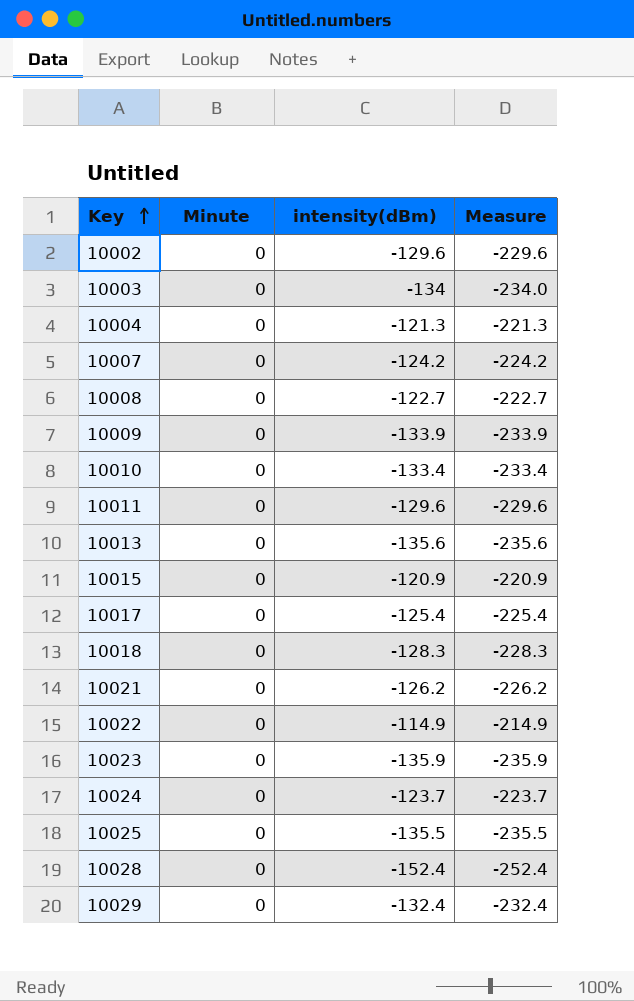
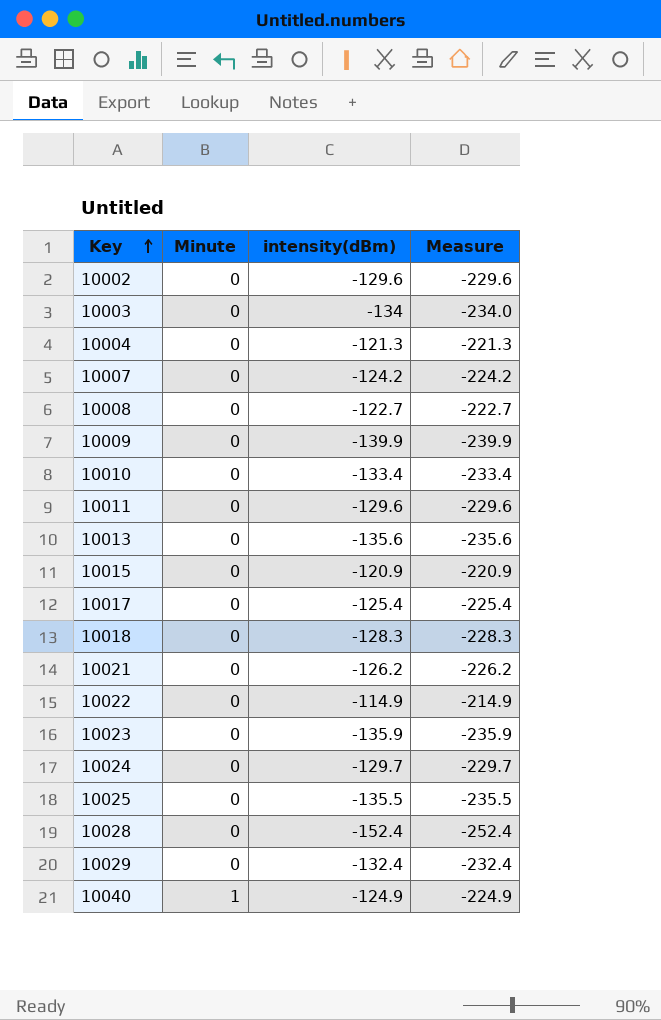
10009 | intensity(dBm): -133.9 -> -139.9
10009 | Measure: -233.9 -> -239.9
10024 | intensity(dBm): -123.7 -> -129.7
10024 | Measure: -223.7 -> -229.7
row 10040: none -> 1 | -124.9 | -224.9

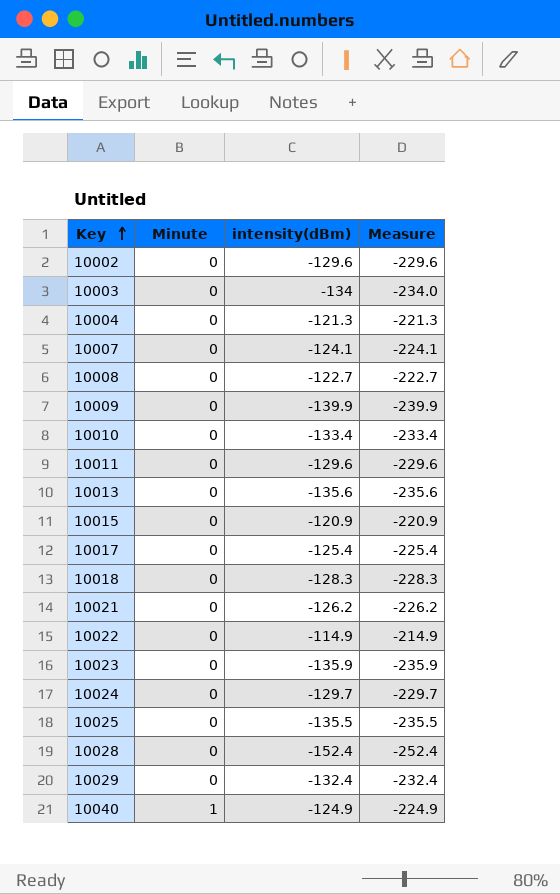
10007 | intensity(dBm): -124.2 -> -124.1
10007 | Measure: -224.2 -> -224.1

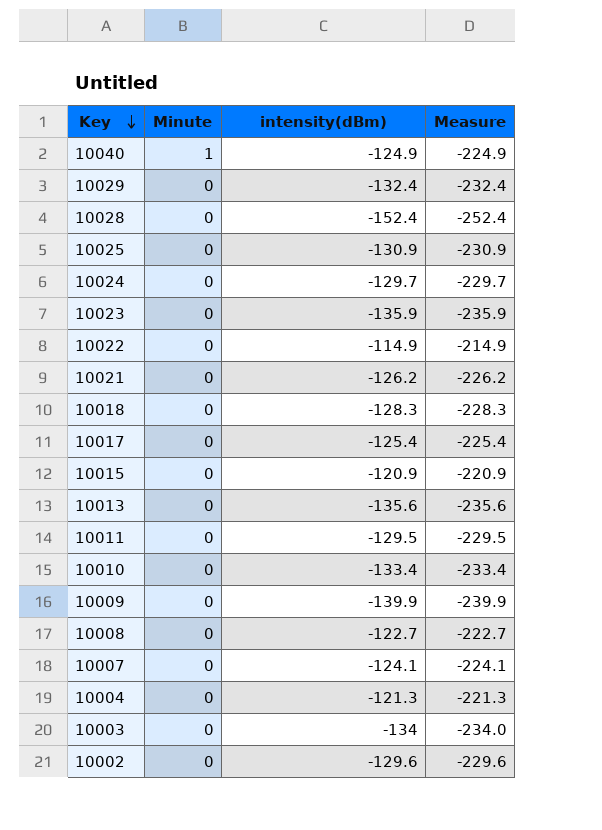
row order: Key ascending -> Key descending
10025 | intensity(dBm): -135.5 -> -130.9
10025 | Measure: -235.5 -> -230.9
10011 | intensity(dBm): -129.6 -> -129.5
10011 | Measure: -229.6 -> -229.5

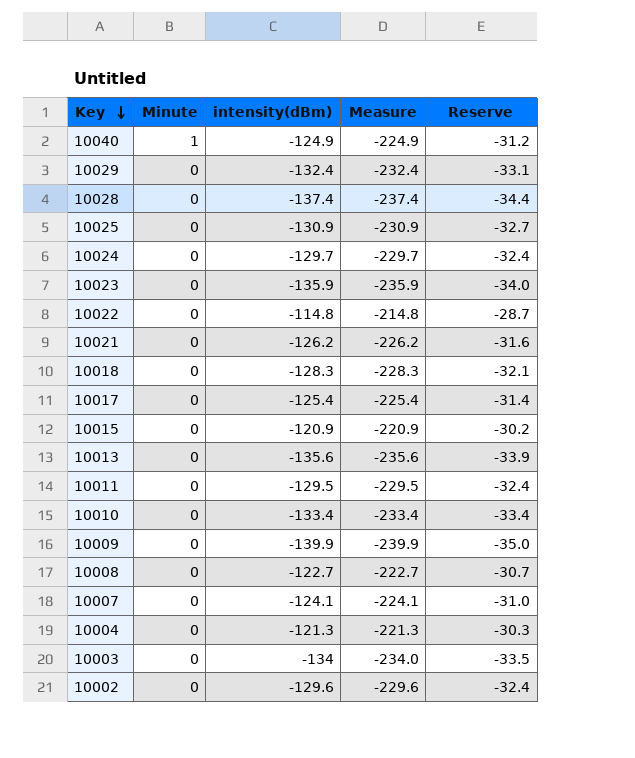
column Reserve | formula: none -> [intensity(dBm)] * 0.25
10028 | intensity(dBm): -152.4 -> -137.4
10028 | Measure: -252.4 -> -237.4
10022 | intensity(dBm): -114.9 -> -114.8
10022 | Measure: -214.9 -> -214.8

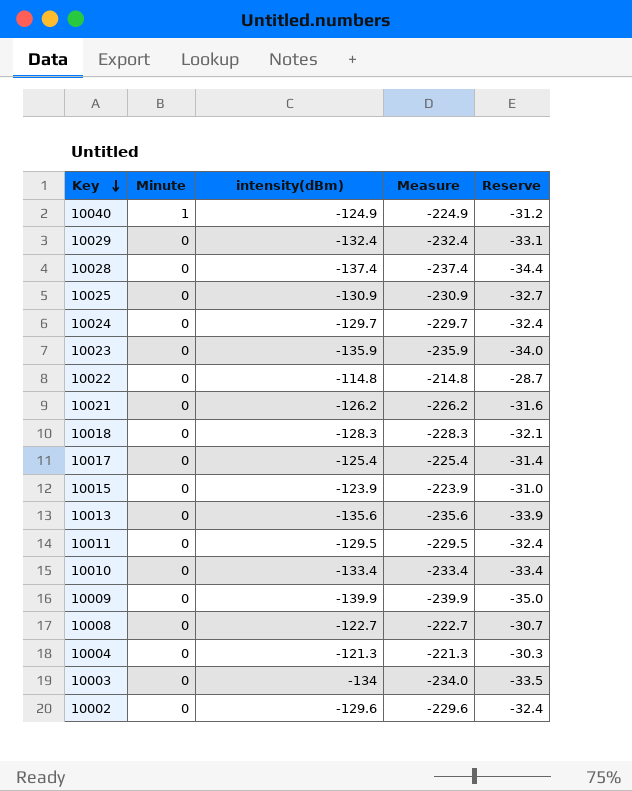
row 10007: 0 | -124.1 | -224.1 | -31.0 -> none
10015 | intensity(dBm): -120.9 -> -123.9
10015 | Measure: -220.9 -> -223.9
10015 | Reserve: -30.2 -> -31.0

